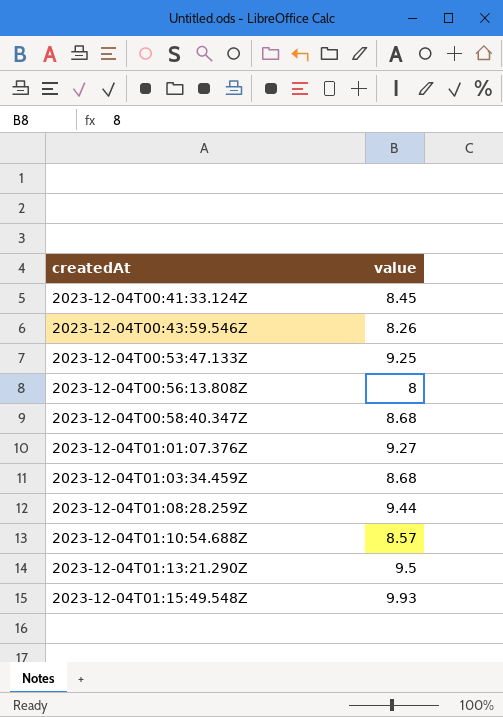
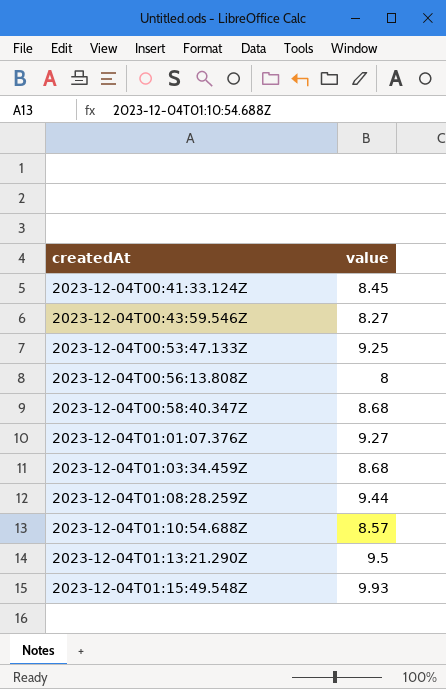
2023-12-04T00:43:59.546Z | value: 8.26 -> 8.27

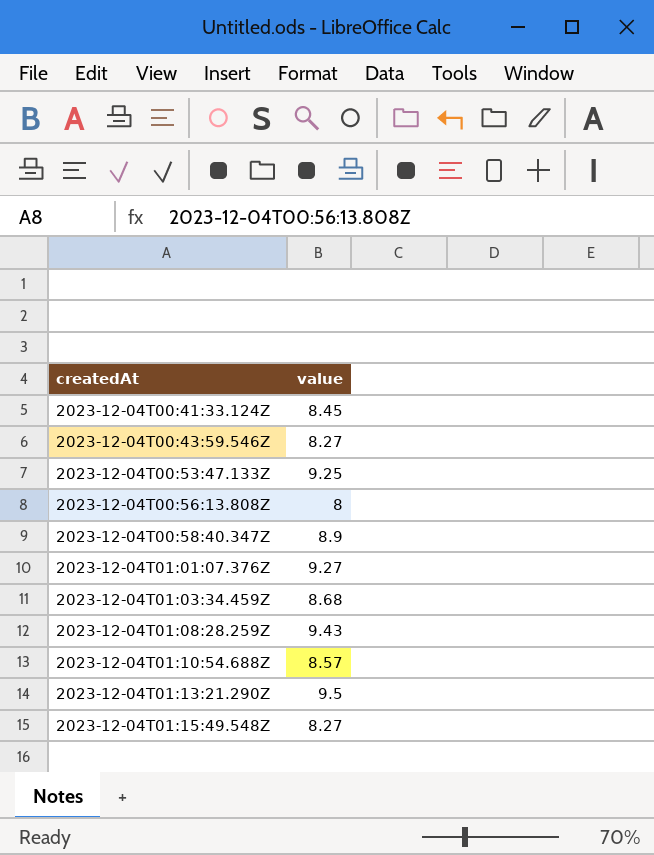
2023-12-04T00:58:40.347Z | value: 8.68 -> 8.9
2023-12-04T01:08:28.259Z | value: 9.44 -> 9.43
2023-12-04T01:15:49.548Z | value: 9.93 -> 8.27

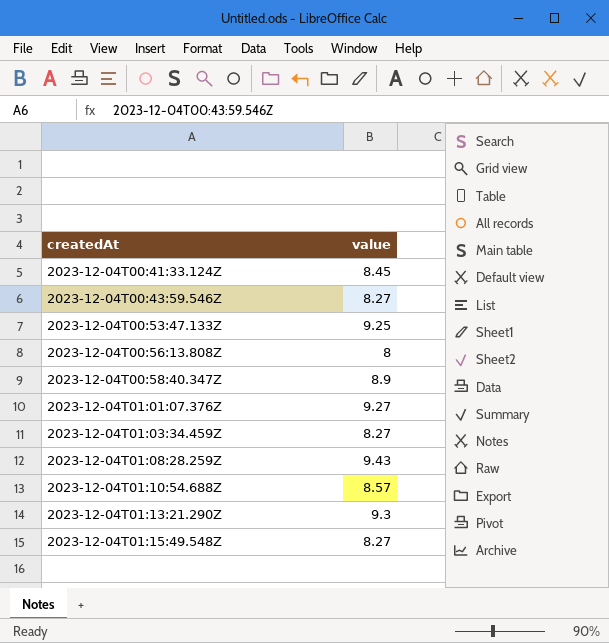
2023-12-04T01:03:34.459Z | value: 8.68 -> 8.27
2023-12-04T01:13:21.290Z | value: 9.5 -> 9.3

